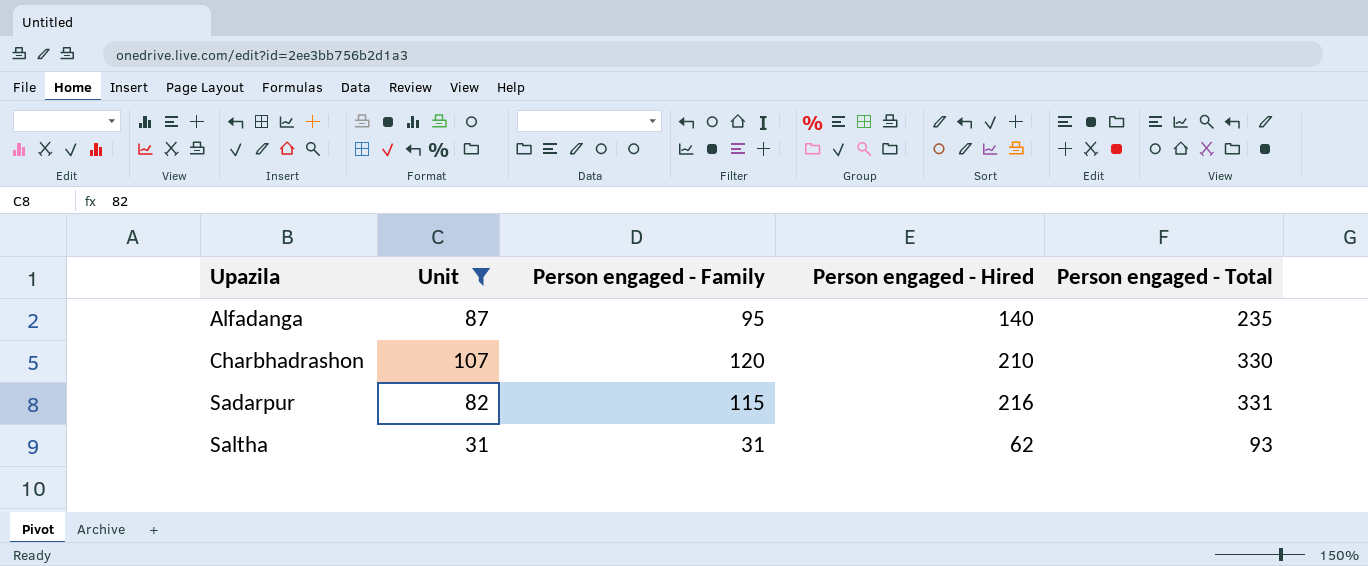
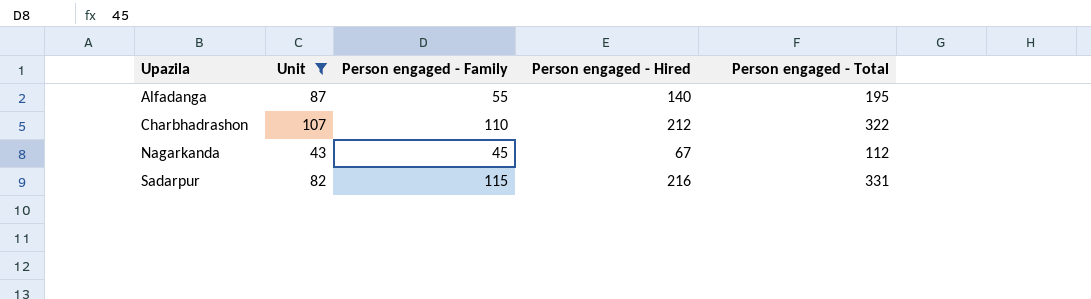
row Saltha: 31 | 31 | 62 | 93 -> none
Alfadanga | Person engaged - Family: 95 -> 55
Alfadanga | Person engaged - Total: 235 -> 195
Charbhadrashon | Person engaged - Family: 120 -> 110
Charbhadrashon | Person engaged - Hired: 210 -> 212
Charbhadrashon | Person engaged - Total: 330 -> 322
row Nagarkanda: none -> 43 | 45 | 67 | 112

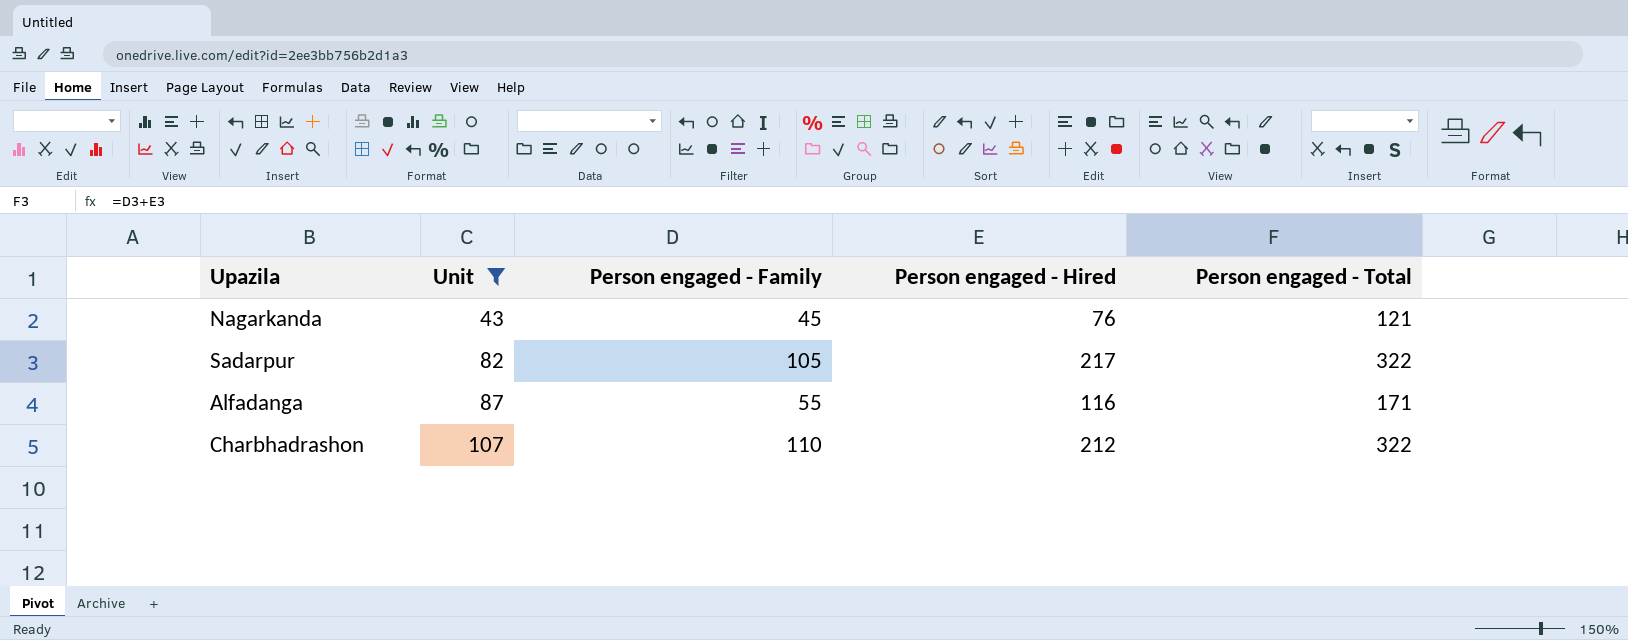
row order: Upazila ascending -> Unit ascending
Nagarkanda | Person engaged - Hired: 67 -> 76
Nagarkanda | Person engaged - Total: 112 -> 121
Sadarpur | Person engaged - Family: 115 -> 105
Sadarpur | Person engaged - Hired: 216 -> 217
Sadarpur | Person engaged - Total: 331 -> 322
Alfadanga | Person engaged - Hired: 140 -> 116
Alfadanga | Person engaged - Total: 195 -> 171

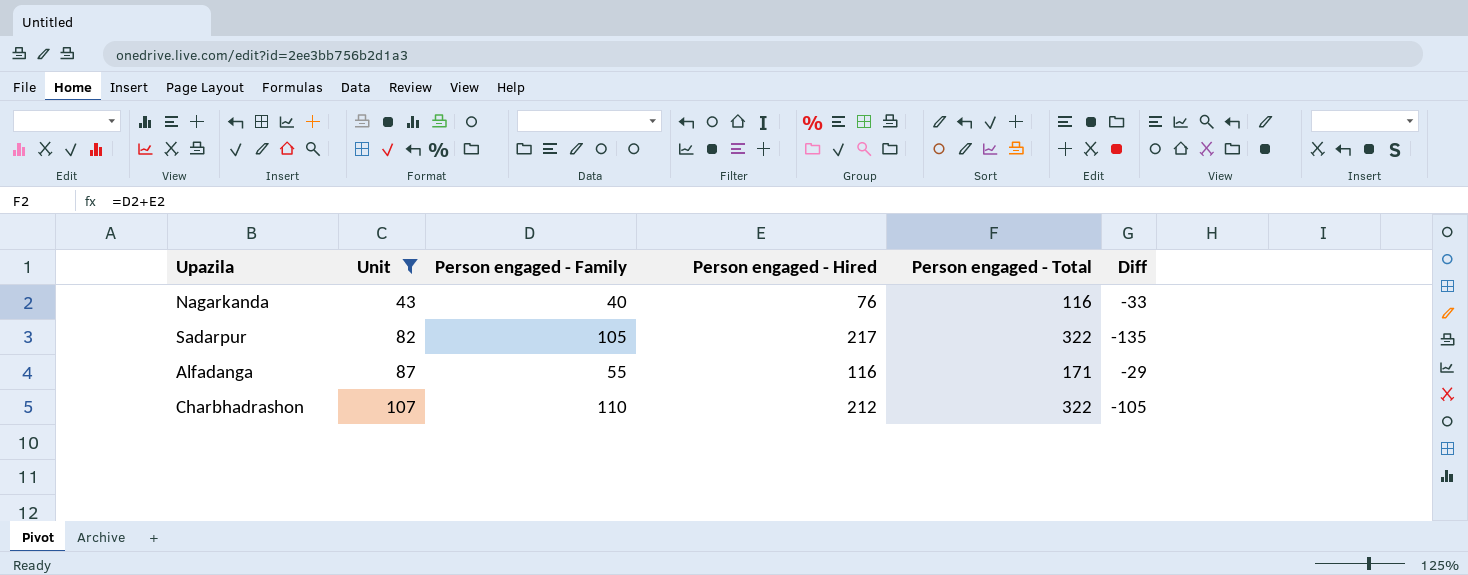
column Diff | formula: none -> [Unit] - [Person engaged - Hired]
Nagarkanda | Person engaged - Family: 45 -> 40
Nagarkanda | Person engaged - Total: 121 -> 116

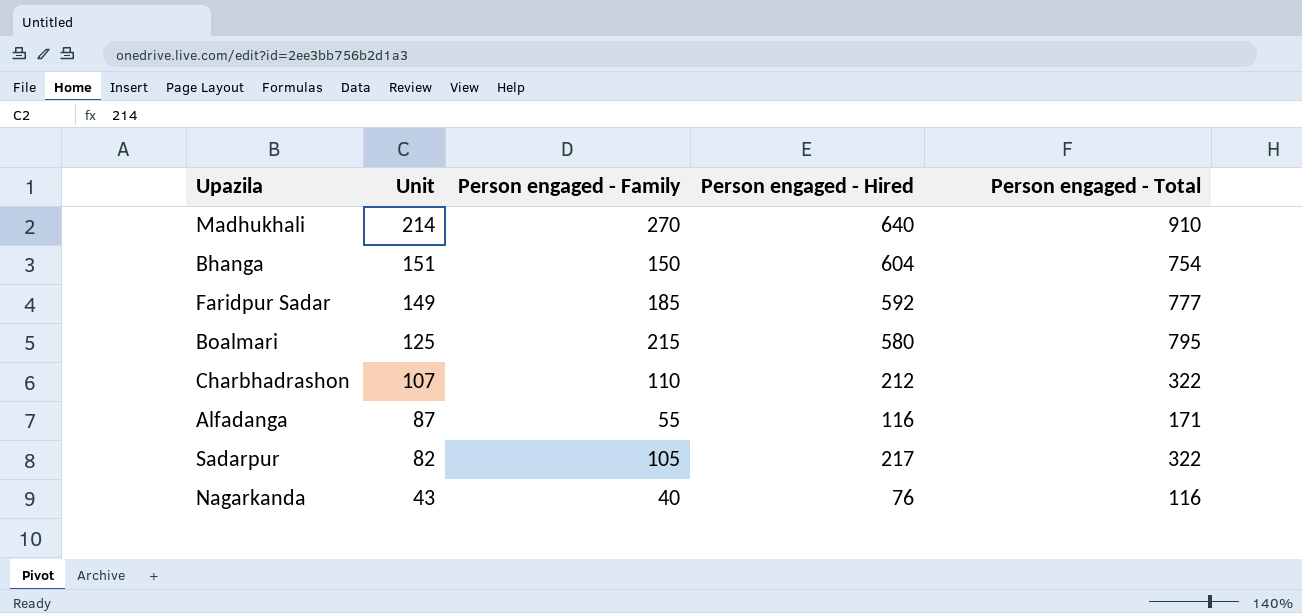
filter: Unit <= 107 -> none
row order: Unit ascending -> Unit descending
column Diff | formula: [Unit] - [Person engaged - Hired] -> none

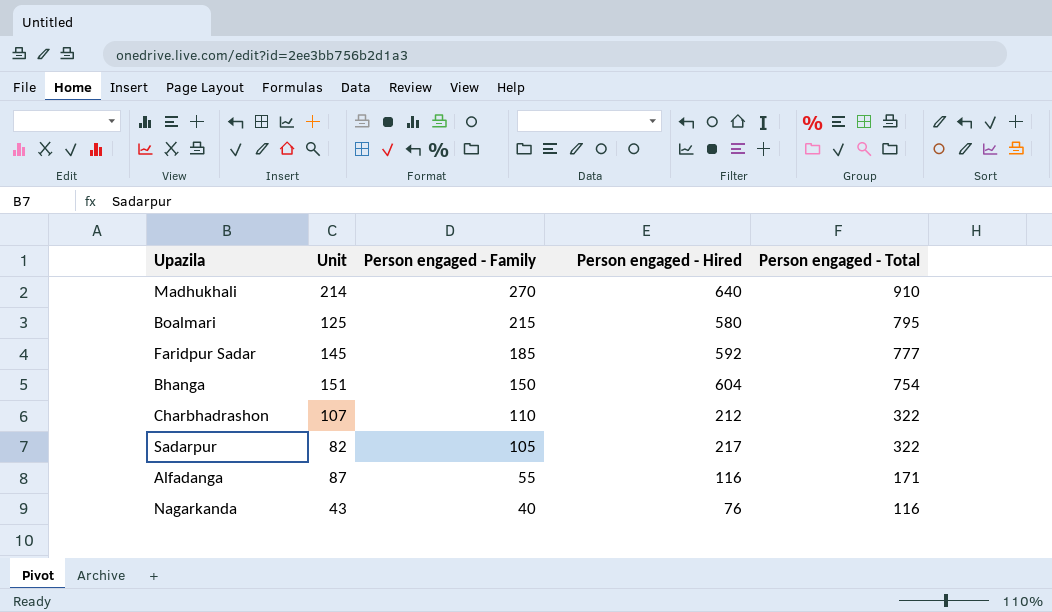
row order: Unit descending -> Person engaged - Family descending
Faridpur Sadar | Unit: 149 -> 145

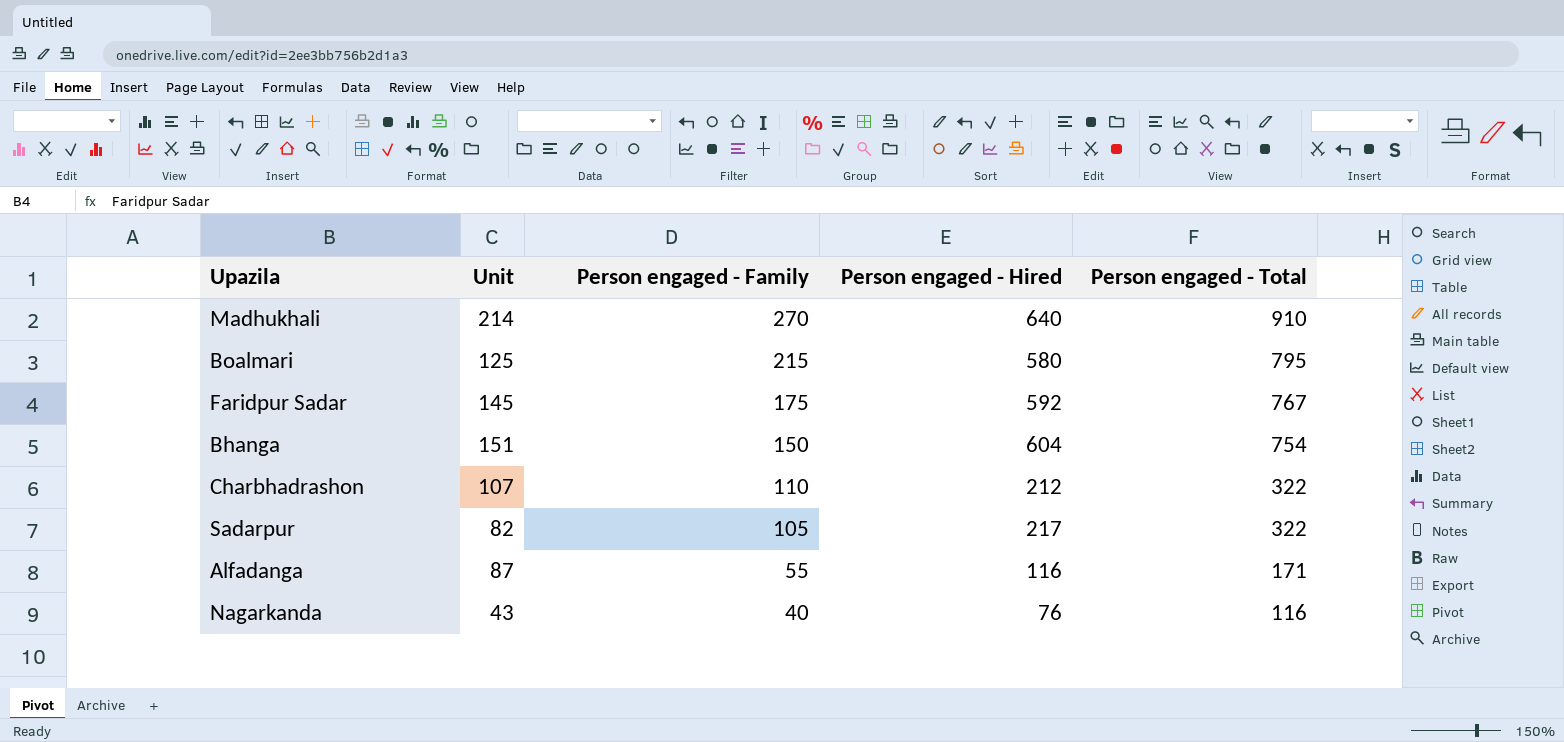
Faridpur Sadar | Person engaged - Family: 185 -> 175
Faridpur Sadar | Person engaged - Total: 777 -> 767

